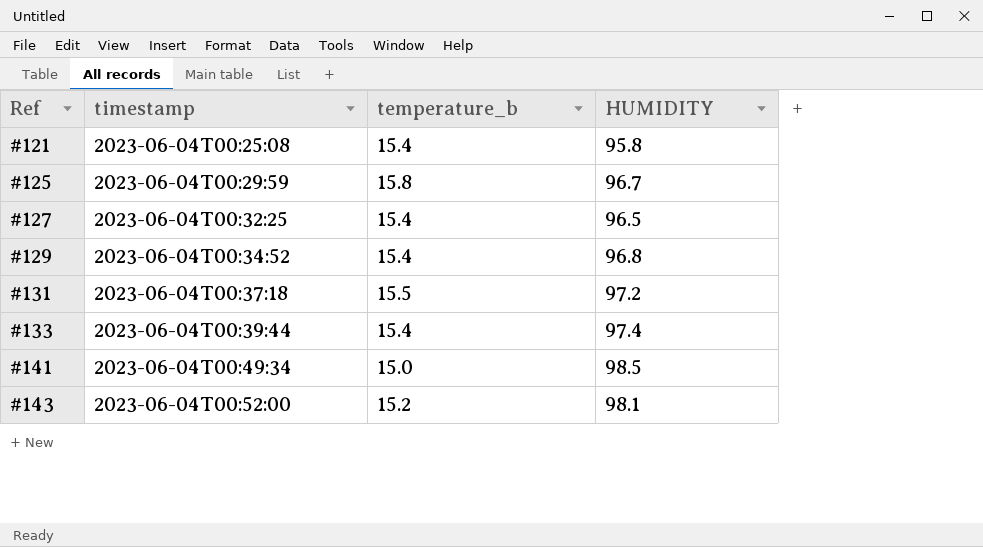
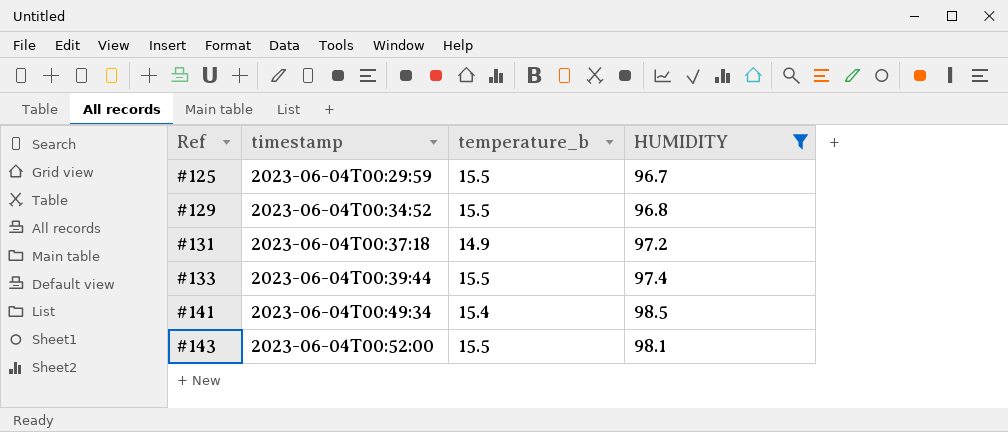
filter: none -> HUMIDITY >= 96.7
#125 | temperature_b: 15.8 -> 15.5
#129 | temperature_b: 15.4 -> 15.5
#131 | temperature_b: 15.5 -> 14.9
#133 | temperature_b: 15.4 -> 15.5
#141 | temperature_b: 15.0 -> 15.4
#143 | temperature_b: 15.2 -> 15.5

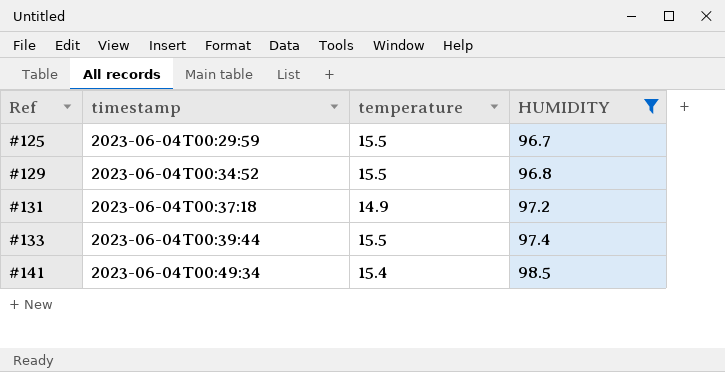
column name: temperature_b -> temperature
row #143: 2023-06-04T00:52:00 | 15.5 | 98.1 -> none

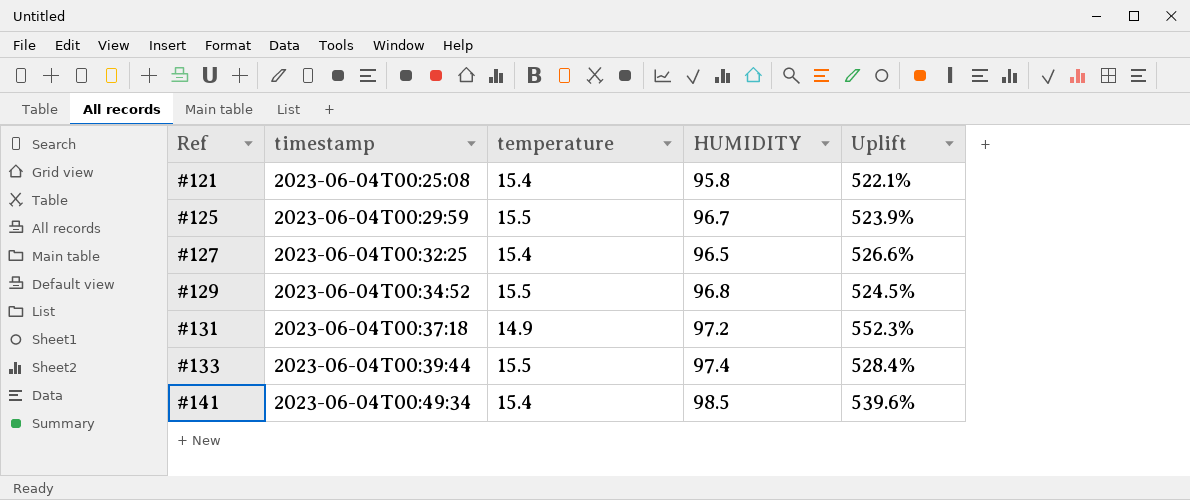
filter: HUMIDITY >= 96.7 -> none
column Uplift | formula: none -> ([HUMIDITY] - [temperature]) / [temperature]

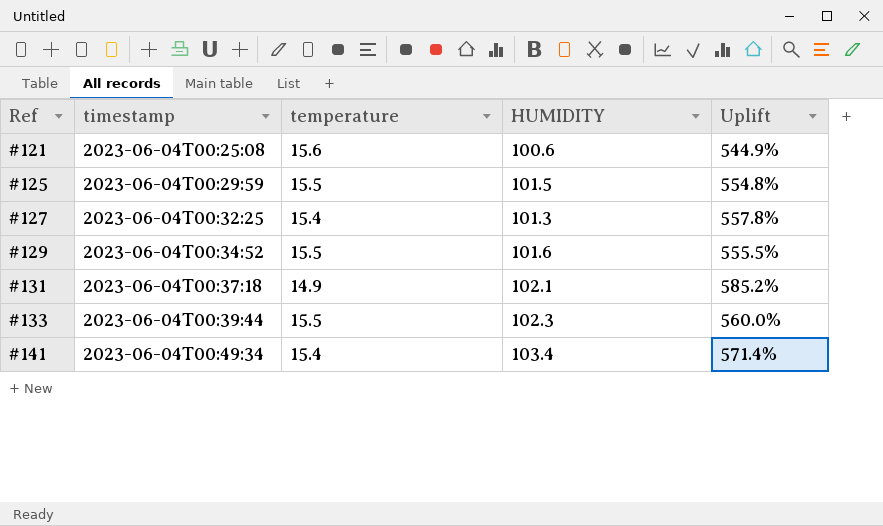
#121 | temperature: 15.4 -> 15.6
#121 | HUMIDITY: 95.8 -> 100.6
#121 | Uplift: 522.1% -> 544.9%
#125 | HUMIDITY: 96.7 -> 101.5
#125 | Uplift: 523.9% -> 554.8%
#127 | HUMIDITY: 96.5 -> 101.3
#127 | Uplift: 526.6% -> 557.8%
#129 | HUMIDITY: 96.8 -> 101.6
#129 | Uplift: 524.5% -> 555.5%
#131 | HUMIDITY: 97.2 -> 102.1
#131 | Uplift: 552.3% -> 585.2%
#133 | HUMIDITY: 97.4 -> 102.3
#133 | Uplift: 528.4% -> 560.0%
#141 | HUMIDITY: 98.5 -> 103.4
#141 | Uplift: 539.6% -> 571.4%

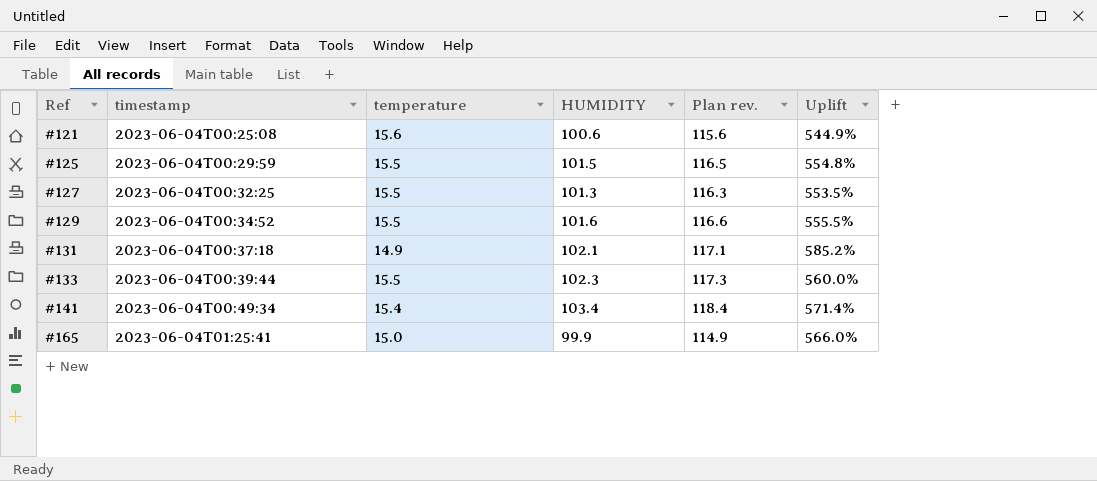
column Plan rev. | formula: none -> [HUMIDITY] + 15
#127 | temperature: 15.4 -> 15.5
#127 | Uplift: 557.8% -> 553.5%
row #165: none -> 2023-06-04T01:25:41 | 15.0 | 99.9 | 114.9 | 566.0%

